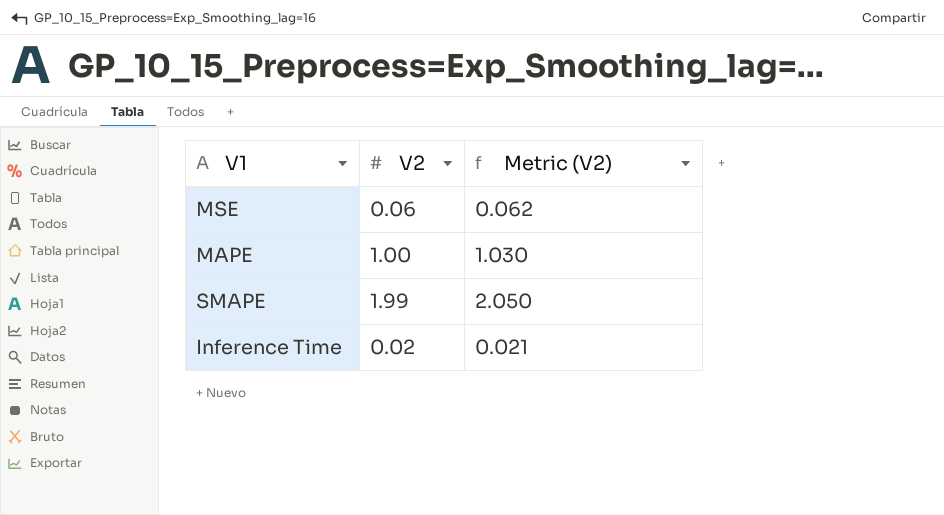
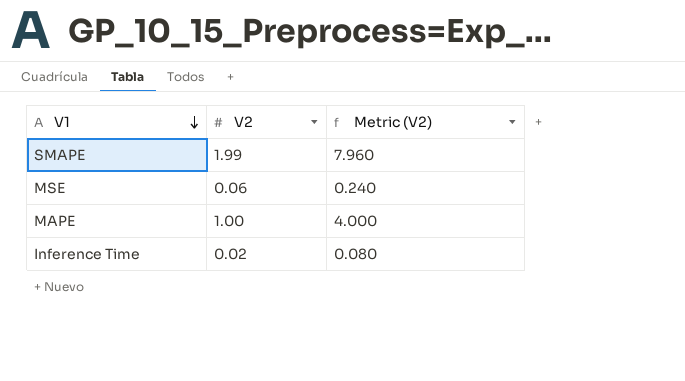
row order: none -> V1 descending
column Metric (V2) | formula: [V2] * 1.03 -> [V2] * 4

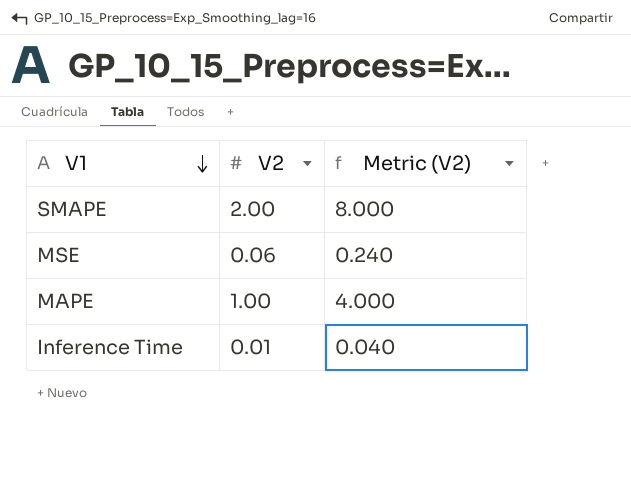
SMAPE | V2: 1.99 -> 2.00
SMAPE | Metric (V2): 7.960 -> 8.000
Inference Time | V2: 0.02 -> 0.01
Inference Time | Metric (V2): 0.080 -> 0.040

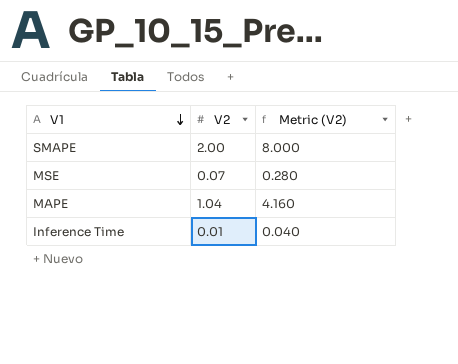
MSE | V2: 0.06 -> 0.07
MSE | Metric (V2): 0.240 -> 0.280
MAPE | V2: 1.00 -> 1.04
MAPE | Metric (V2): 4.000 -> 4.160

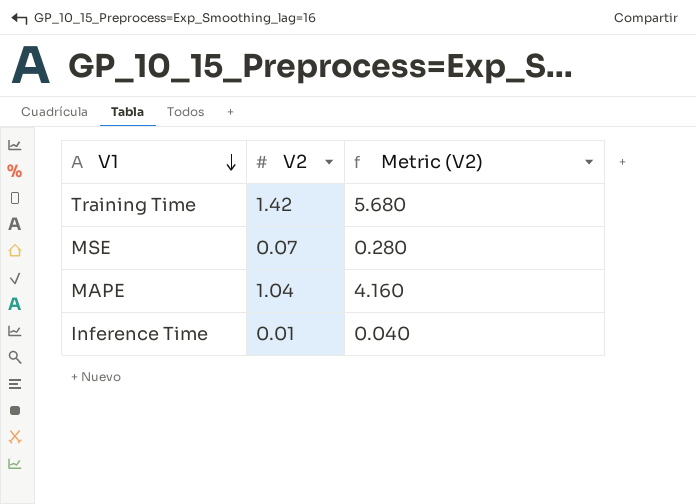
row SMAPE: 2.00 | 8.000 -> none
row Training Time: none -> 1.42 | 5.680

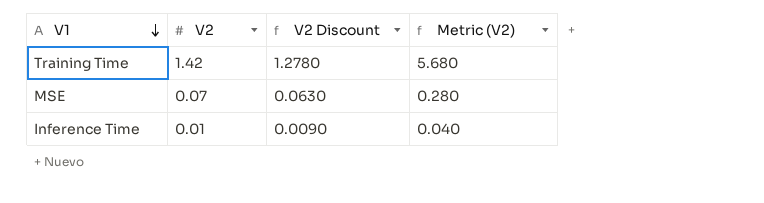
column V2 Discount | formula: none -> [V2] * 0.9
row MAPE: 1.04 | 4.160 -> none

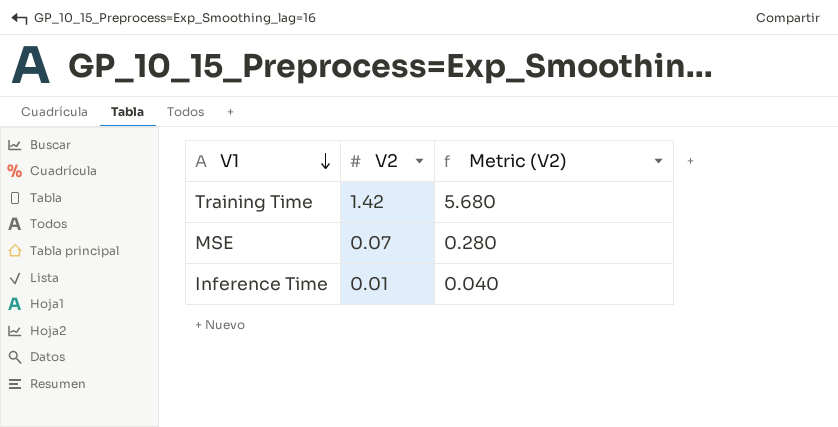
column V2 Discount | formula: [V2] * 0.9 -> none

